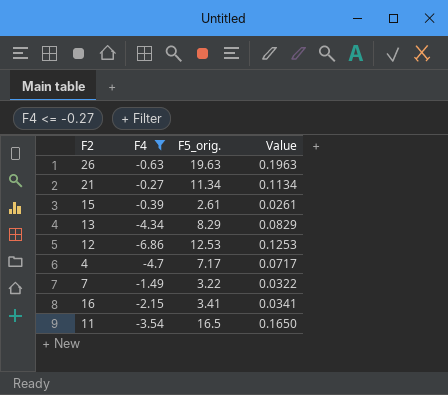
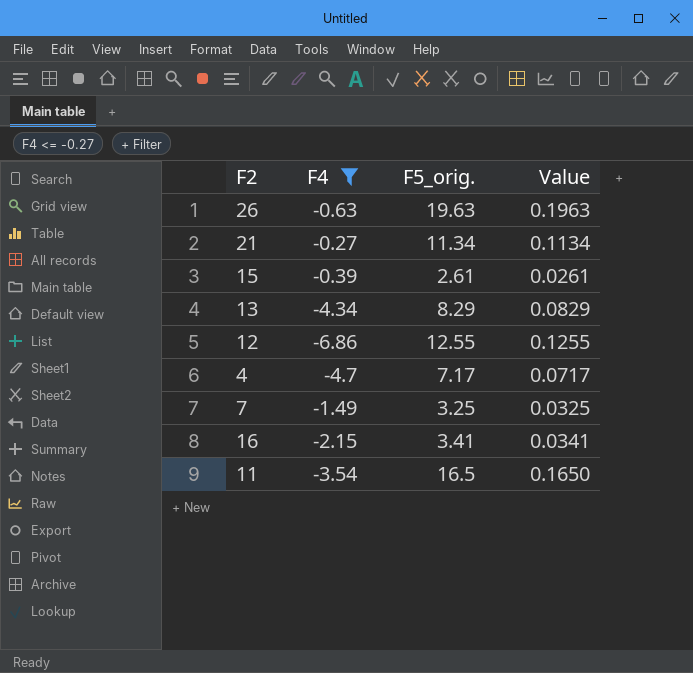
12 | F5_orig.: 12.53 -> 12.55
12 | Value: 0.1253 -> 0.1255
7 | F5_orig.: 3.22 -> 3.25
7 | Value: 0.0322 -> 0.0325

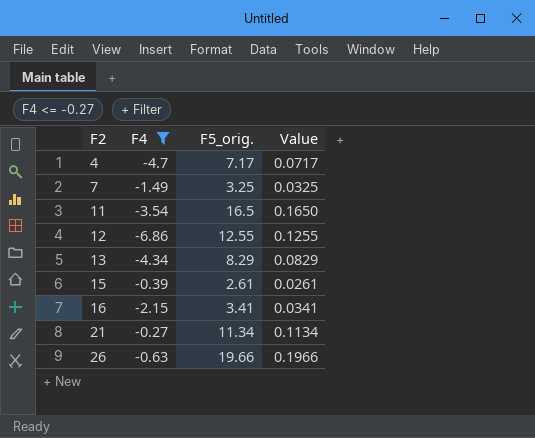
row order: none -> F2 ascending
26 | F5_orig.: 19.63 -> 19.66
26 | Value: 0.1963 -> 0.1966

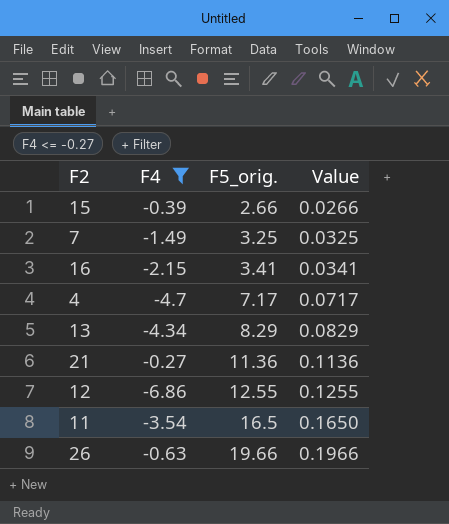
row order: F2 ascending -> F5_orig. ascending
15 | F5_orig.: 2.61 -> 2.66
15 | Value: 0.0261 -> 0.0266
21 | F5_orig.: 11.34 -> 11.36
21 | Value: 0.1134 -> 0.1136

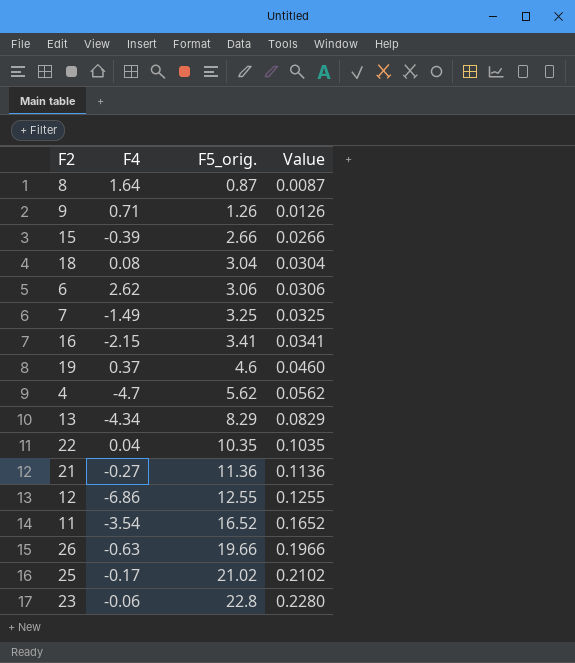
filter: F4 <= -0.27 -> none
4 | F5_orig.: 7.17 -> 5.62
4 | Value: 0.0717 -> 0.0562
11 | F5_orig.: 16.5 -> 16.52
11 | Value: 0.1650 -> 0.1652

